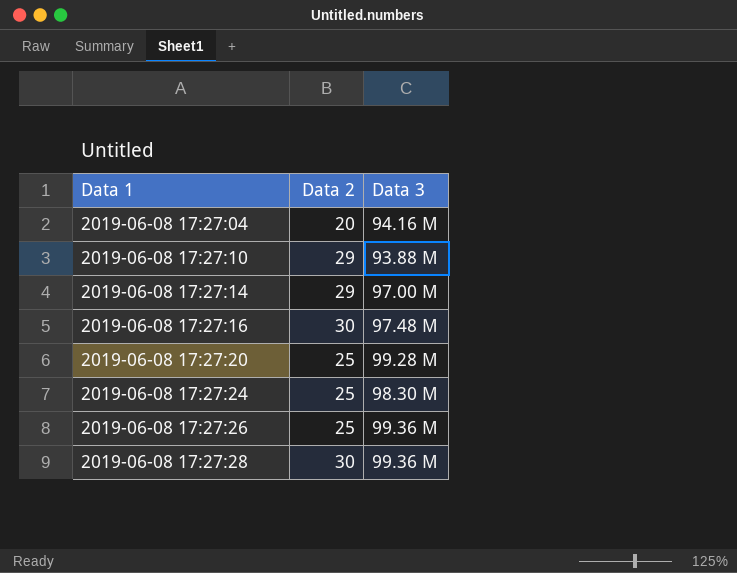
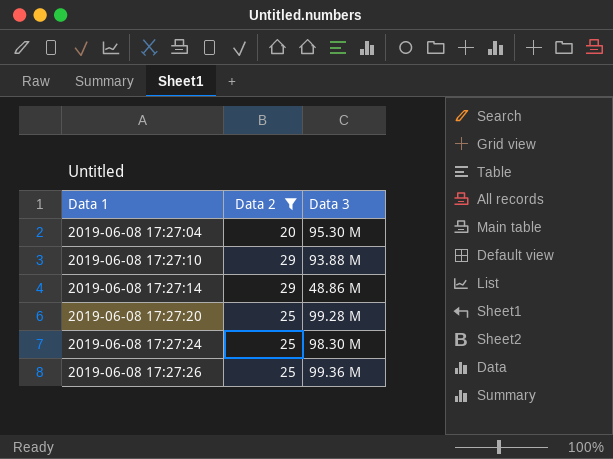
filter: none -> Data 2 != 30
2019-06-08 17:27:04 | Data 3: 94.16 M -> 95.30 M
2019-06-08 17:27:14 | Data 3: 97.00 M -> 48.86 M

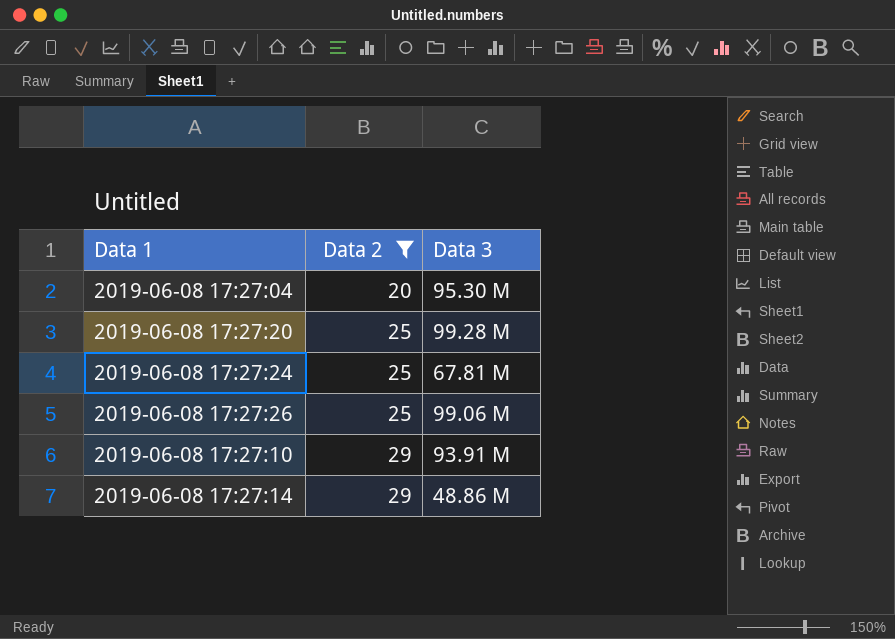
row order: Data 1 ascending -> Data 2 ascending
2019-06-08 17:27:24 | Data 3: 98.30 M -> 67.81 M
2019-06-08 17:27:26 | Data 3: 99.36 M -> 99.06 M
2019-06-08 17:27:10 | Data 3: 93.88 M -> 93.91 M

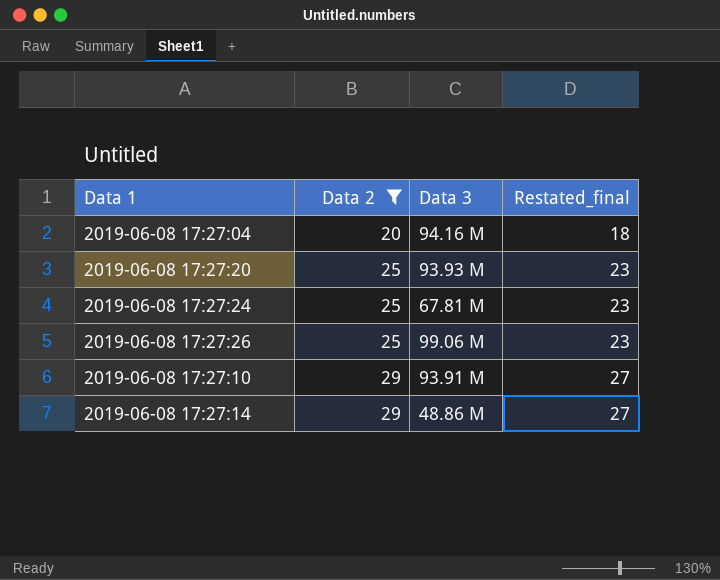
column Restated_final | formula: none -> [Data 2] - 2
2019-06-08 17:27:04 | Data 3: 95.30 M -> 94.16 M
2019-06-08 17:27:20 | Data 3: 99.28 M -> 93.93 M

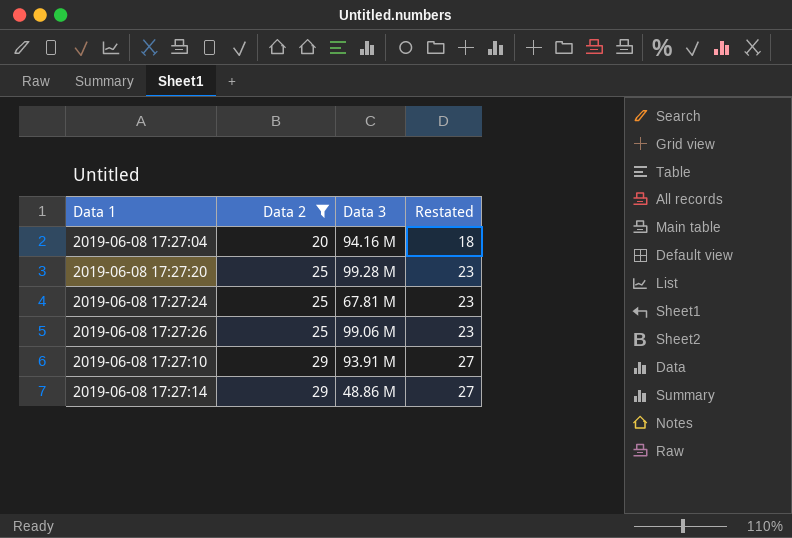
column name: Restated_final -> Restated
2019-06-08 17:27:20 | Data 3: 93.93 M -> 99.28 M

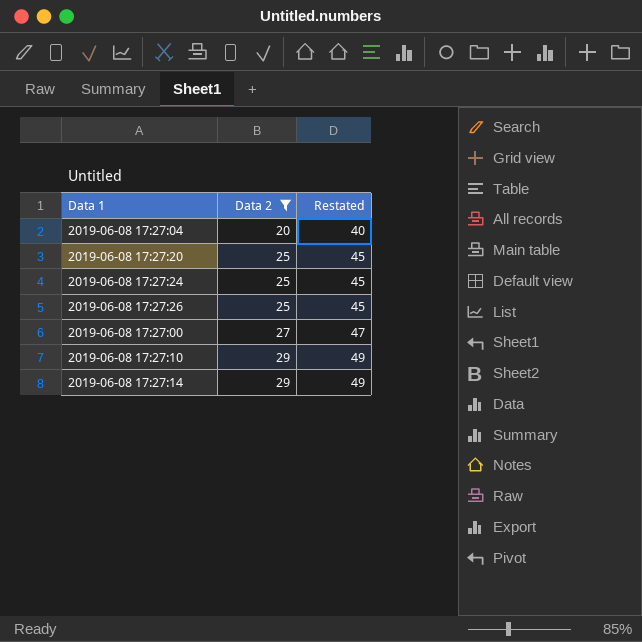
column Data 3 | position: 3 -> none
column Restated | formula: [Data 2] - 2 -> [Data 2] + 20
row 2019-06-08 17:27:00: none -> 27 | 47

